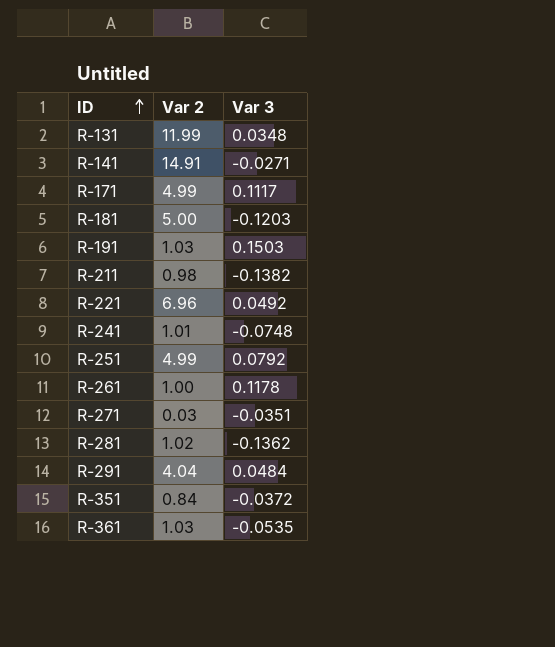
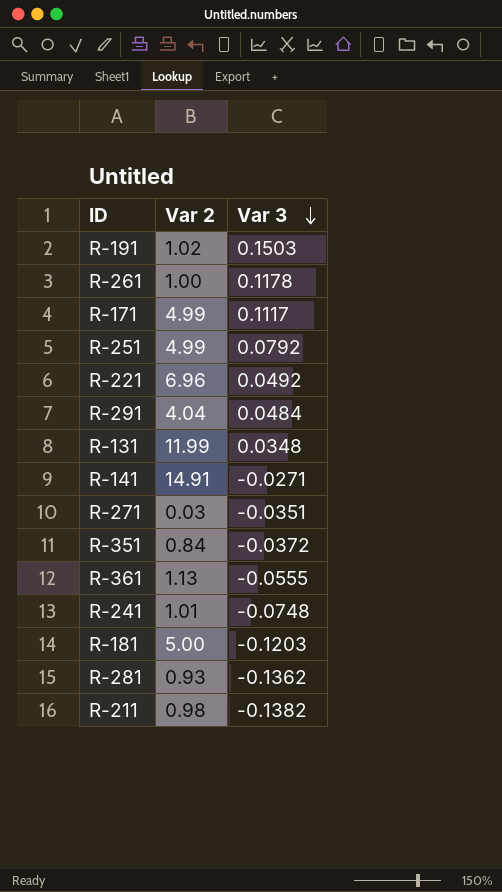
row order: ID ascending -> Var 3 descending
R-191 | Var 2: 1.03 -> 1.02
R-361 | Var 2: 1.03 -> 1.13
R-361 | Var 3: -0.0535 -> -0.0555
R-281 | Var 2: 1.02 -> 0.93

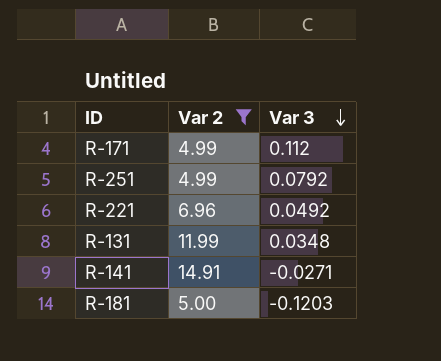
filter: none -> Var 2 >= 4.99
R-171 | Var 3: 0.1117 -> 0.112

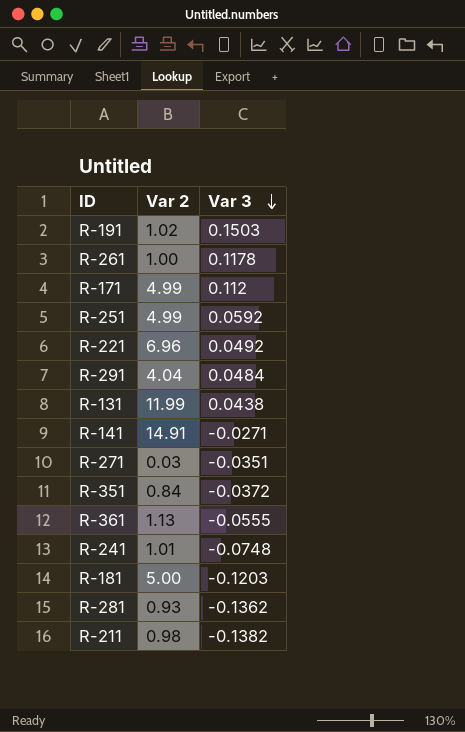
filter: Var 2 >= 4.99 -> none
R-251 | Var 3: 0.0792 -> 0.0592
R-131 | Var 3: 0.0348 -> 0.0438

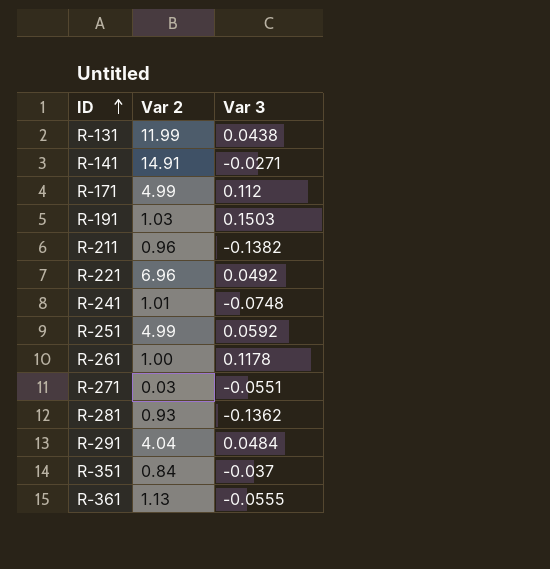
row order: Var 3 descending -> ID ascending
row R-181: 5.00 | -0.1203 -> none
R-191 | Var 2: 1.02 -> 1.03
R-211 | Var 2: 0.98 -> 0.96
R-271 | Var 3: -0.0351 -> -0.0551
R-351 | Var 3: -0.0372 -> -0.037

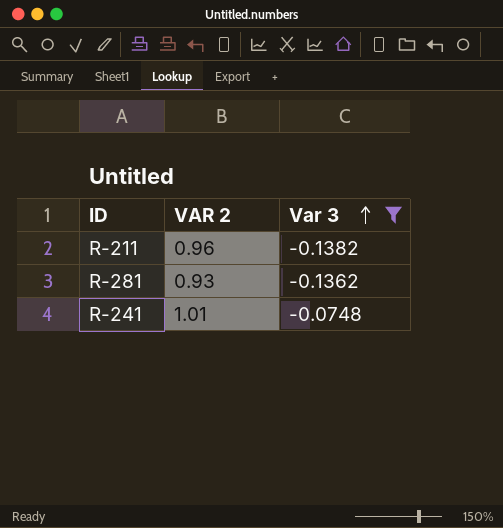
filter: none -> Var 3 <= -0.0748
row order: ID ascending -> Var 3 ascending
column name: Var 2 -> VAR 2

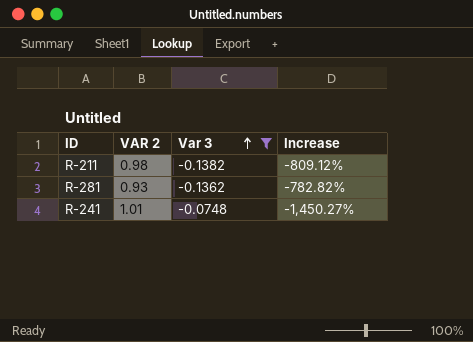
column Increase | formula: none -> ([VAR 2] - [Var 3]) / [Var 3]
R-211 | VAR 2: 0.96 -> 0.98

